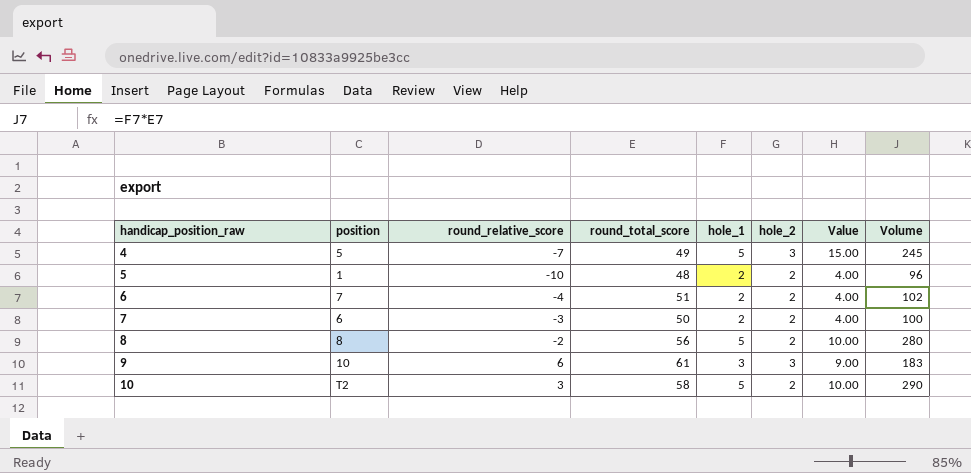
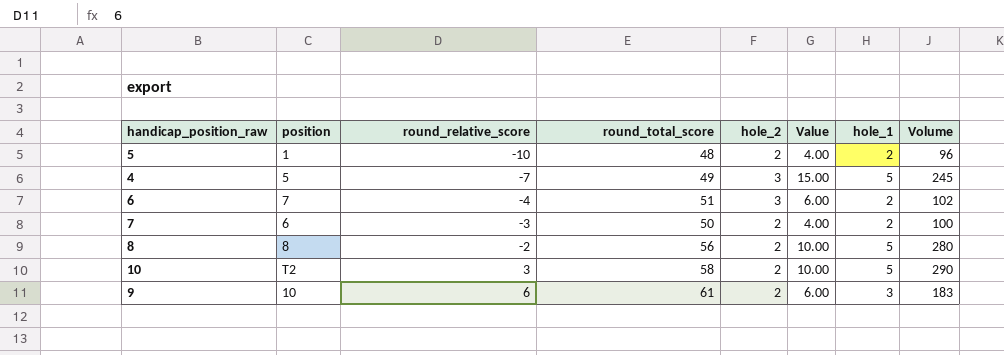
row order: handicap_position_raw ascending -> round_relative_score ascending
column hole_1 | position: 5 -> 7
6 | hole_2: 2 -> 3
6 | Value: 4.00 -> 6.00
9 | hole_2: 3 -> 2
9 | Value: 9.00 -> 6.00

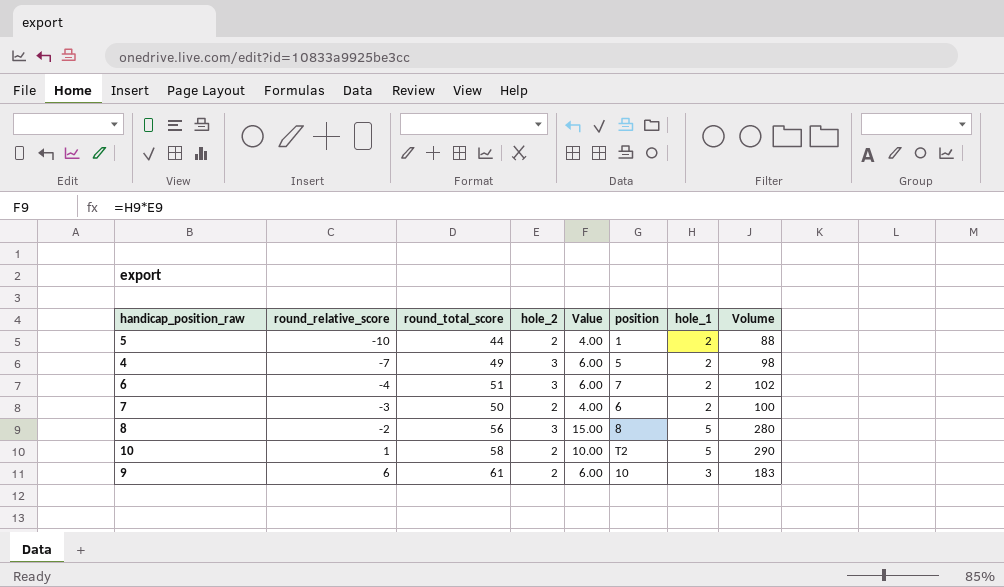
column position | position: 2 -> 6
5 | round_total_score: 48 -> 44
5 | Volume: 96 -> 88
4 | Value: 15.00 -> 6.00
4 | hole_1: 5 -> 2
4 | Volume: 245 -> 98
8 | hole_2: 2 -> 3
8 | Value: 10.00 -> 15.00
10 | round_relative_score: 3 -> 1

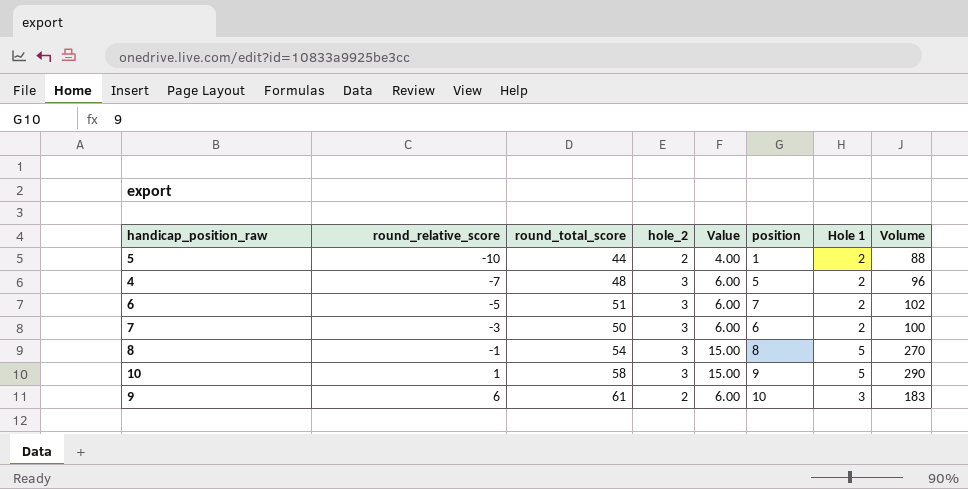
column name: hole_1 -> Hole 1
4 | round_total_score: 49 -> 48
4 | Volume: 98 -> 96
6 | round_relative_score: -4 -> -5
7 | hole_2: 2 -> 3
7 | Value: 4.00 -> 6.00
8 | round_relative_score: -2 -> -1
8 | round_total_score: 56 -> 54
8 | Volume: 280 -> 270
10 | hole_2: 2 -> 3
10 | Value: 10.00 -> 15.00
10 | position: T2 -> 9

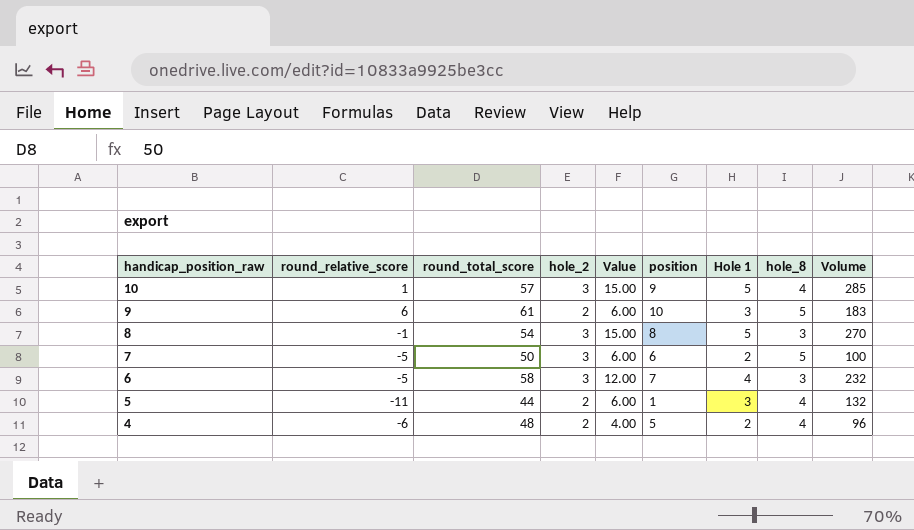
row order: round_relative_score ascending -> handicap_position_raw descending
column hole_8 | position: none -> 8
10 | round_total_score: 58 -> 57
10 | Volume: 290 -> 285
7 | round_relative_score: -3 -> -5
6 | round_total_score: 51 -> 58
6 | Value: 6.00 -> 12.00
6 | Hole 1: 2 -> 4
6 | Volume: 102 -> 232
5 | round_relative_score: -10 -> -11
5 | Value: 4.00 -> 6.00
5 | Hole 1: 2 -> 3
5 | Volume: 88 -> 132
4 | round_relative_score: -7 -> -6
4 | hole_2: 3 -> 2
4 | Value: 6.00 -> 4.00

